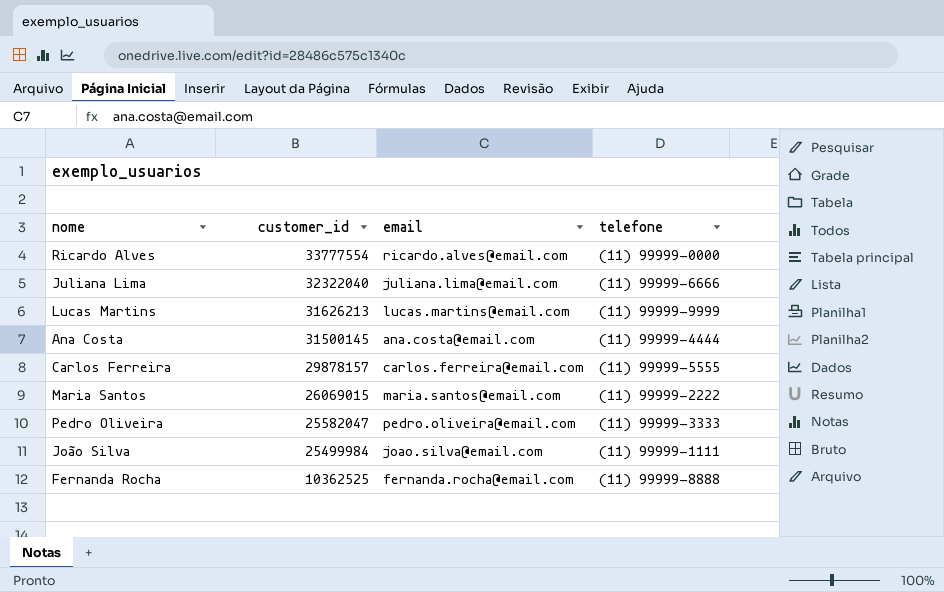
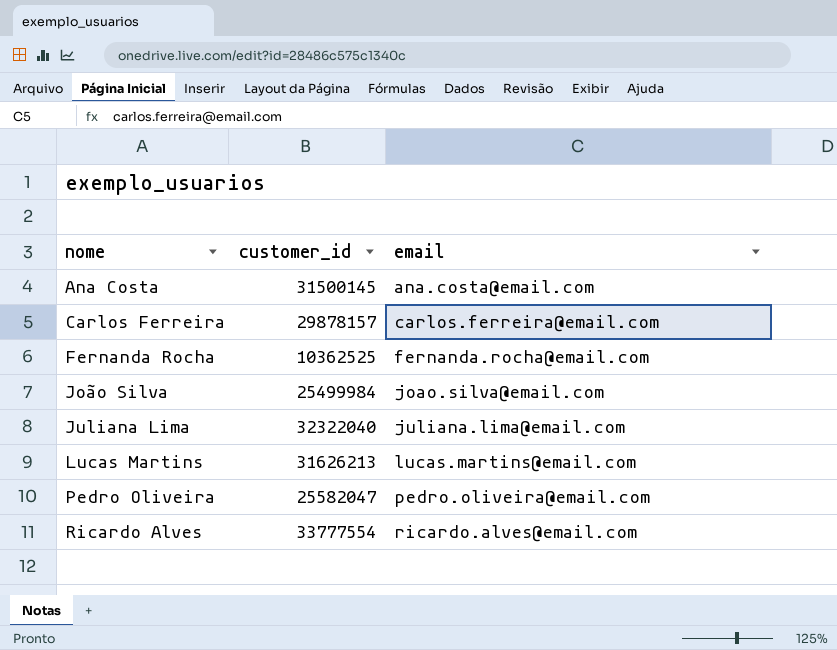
row order: customer_id descending -> nome ascending
column telefone | position: 4 -> none
row Maria Santos: 26069015 | maria.santos@email.com | (11) 99999-2222 -> none

